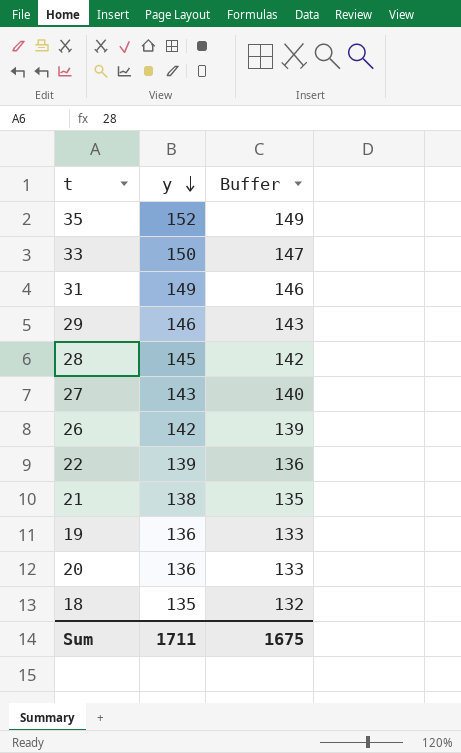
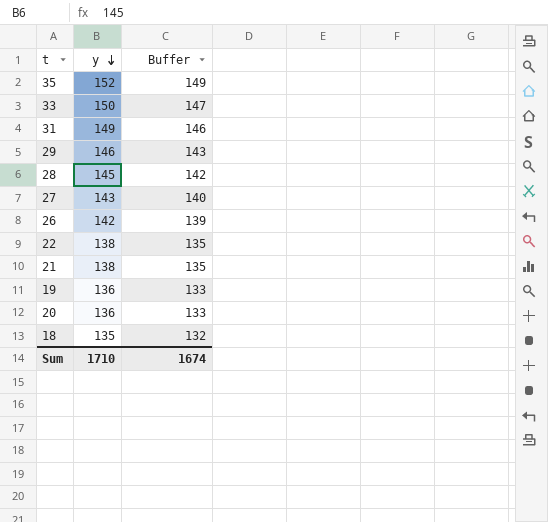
22 | y: 139 -> 138
22 | Buffer: 136 -> 135
Sum | y: 1711 -> 1710
Sum | Buffer: 1675 -> 1674

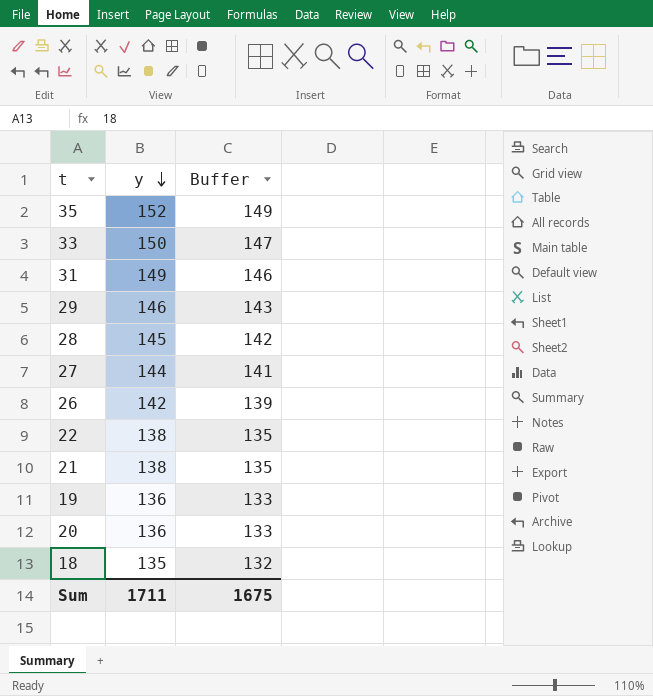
27 | y: 143 -> 144
27 | Buffer: 140 -> 141
Sum | y: 1710 -> 1711
Sum | Buffer: 1674 -> 1675

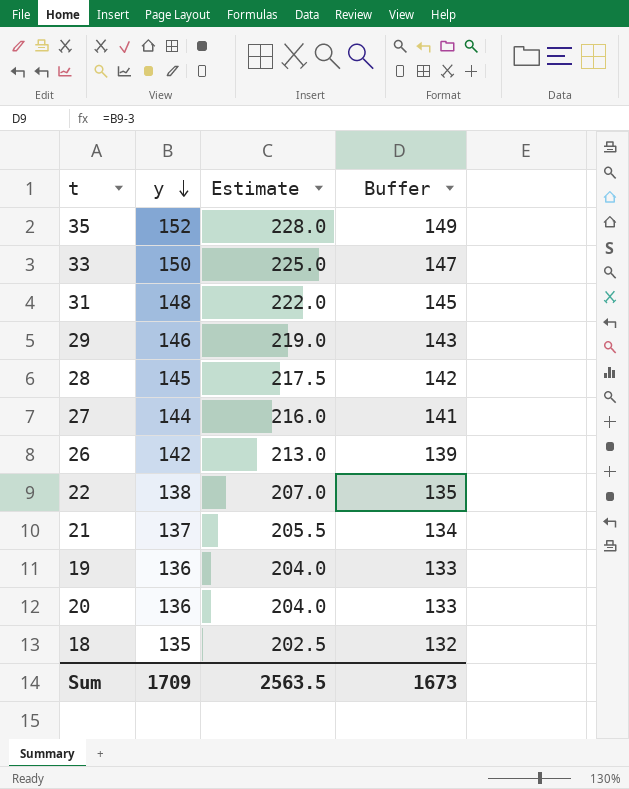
column Estimate | formula: none -> [y] * 1.5
31 | y: 149 -> 148
31 | Buffer: 146 -> 145
21 | y: 138 -> 137
21 | Buffer: 135 -> 134
Sum | y: 1711 -> 1709
Sum | Buffer: 1675 -> 1673

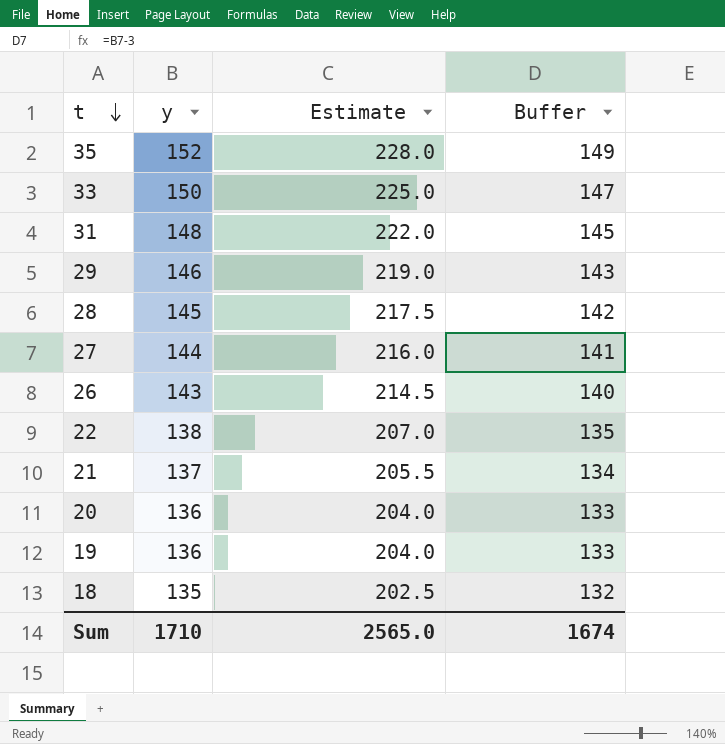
row order: y descending -> t descending
26 | y: 142 -> 143
26 | Estimate: 213.0 -> 214.5
26 | Buffer: 139 -> 140
Sum | y: 1709 -> 1710
Sum | Estimate: 2563.5 -> 2565.0
Sum | Buffer: 1673 -> 1674

